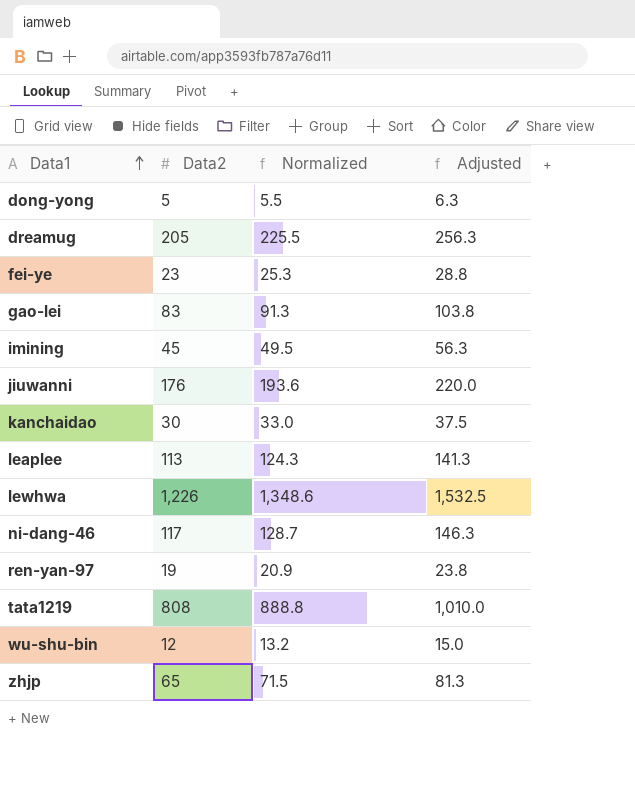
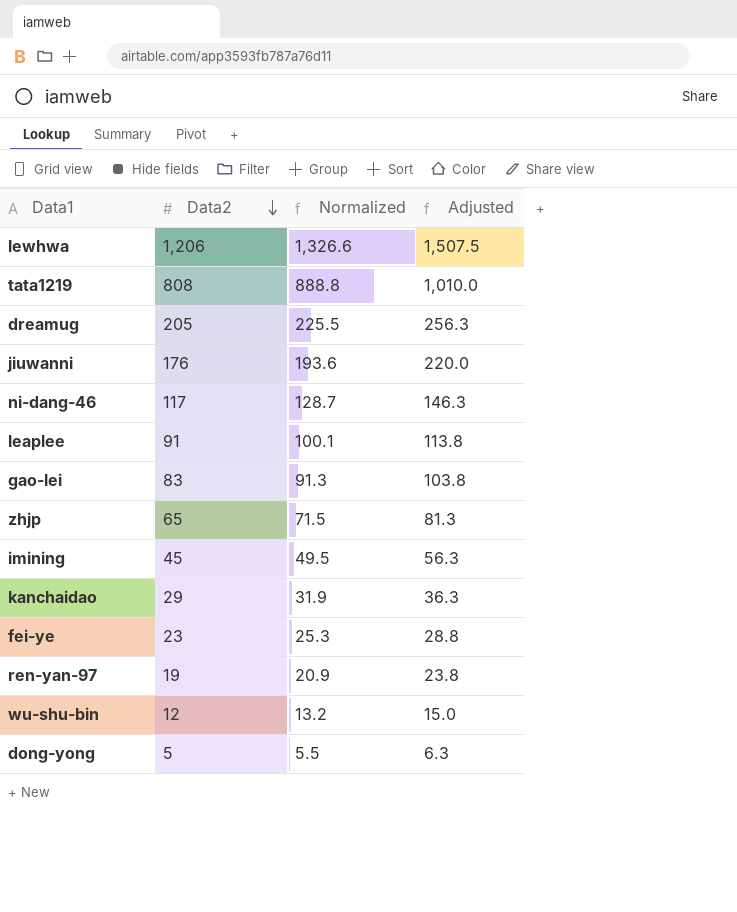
row order: Data1 ascending -> Data2 descending
lewhwa | Data2: 1,226 -> 1,206
lewhwa | Normalized: 1,348.6 -> 1,326.6
lewhwa | Adjusted: 1,532.5 -> 1,507.5
leaplee | Data2: 113 -> 91
leaplee | Normalized: 124.3 -> 100.1
leaplee | Adjusted: 141.3 -> 113.8
kanchaidao | Data2: 30 -> 29
kanchaidao | Normalized: 33.0 -> 31.9
kanchaidao | Adjusted: 37.5 -> 36.3

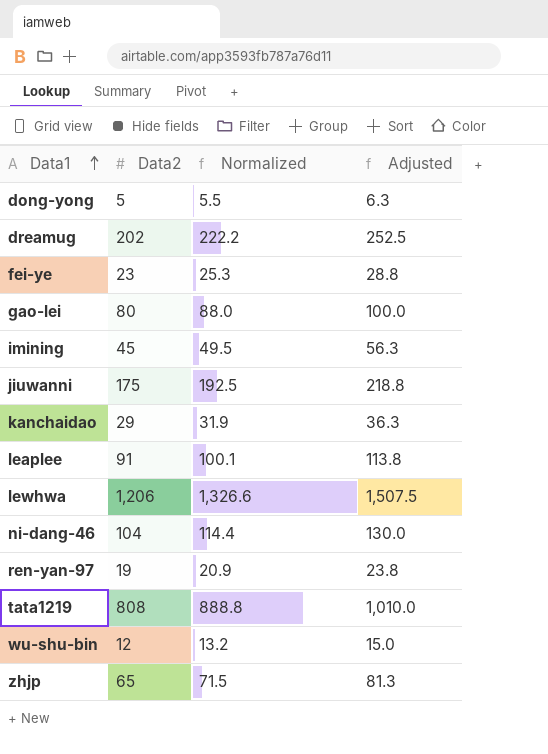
row order: Data2 descending -> Data1 ascending
dreamug | Data2: 205 -> 202
dreamug | Normalized: 225.5 -> 222.2
dreamug | Adjusted: 256.3 -> 252.5
gao-lei | Data2: 83 -> 80
gao-lei | Normalized: 91.3 -> 88.0
gao-lei | Adjusted: 103.8 -> 100.0
jiuwanni | Data2: 176 -> 175
jiuwanni | Normalized: 193.6 -> 192.5
jiuwanni | Adjusted: 220.0 -> 218.8
ni-dang-46 | Data2: 117 -> 104
ni-dang-46 | Normalized: 128.7 -> 114.4
ni-dang-46 | Adjusted: 146.3 -> 130.0

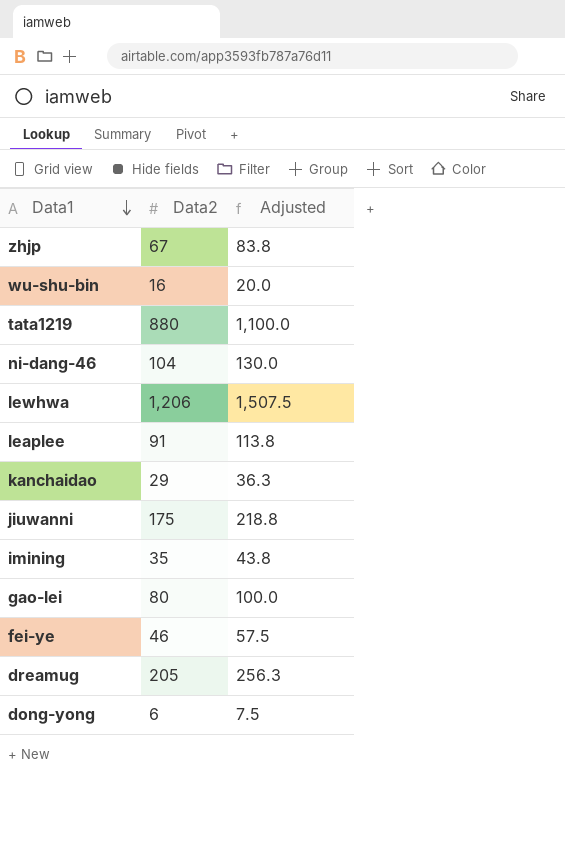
row order: Data1 ascending -> Data1 descending
column Normalized | formula: [Data2] * 1.1 -> none
row ren-yan-97: 19 | 20.9 | 23.8 -> none
zhjp | Data2: 65 -> 67
zhjp | Adjusted: 81.3 -> 83.8
wu-shu-bin | Data2: 12 -> 16
wu-shu-bin | Adjusted: 15.0 -> 20.0
tata1219 | Data2: 808 -> 880
tata1219 | Adjusted: 1,010.0 -> 1,100.0
imining | Data2: 45 -> 35
imining | Adjusted: 56.3 -> 43.8
fei-ye | Data2: 23 -> 46
fei-ye | Adjusted: 28.8 -> 57.5
dreamug | Data2: 202 -> 205
dreamug | Adjusted: 252.5 -> 256.3
dong-yong | Data2: 5 -> 6
dong-yong | Adjusted: 6.3 -> 7.5

